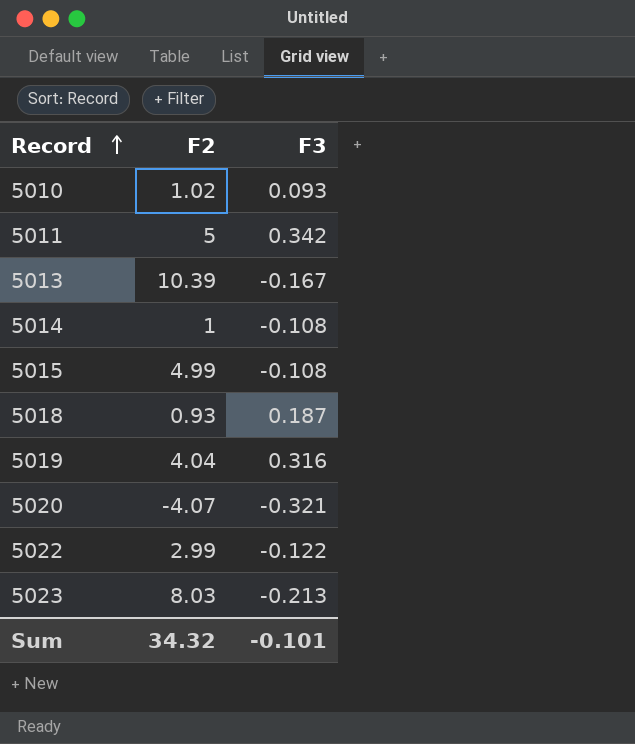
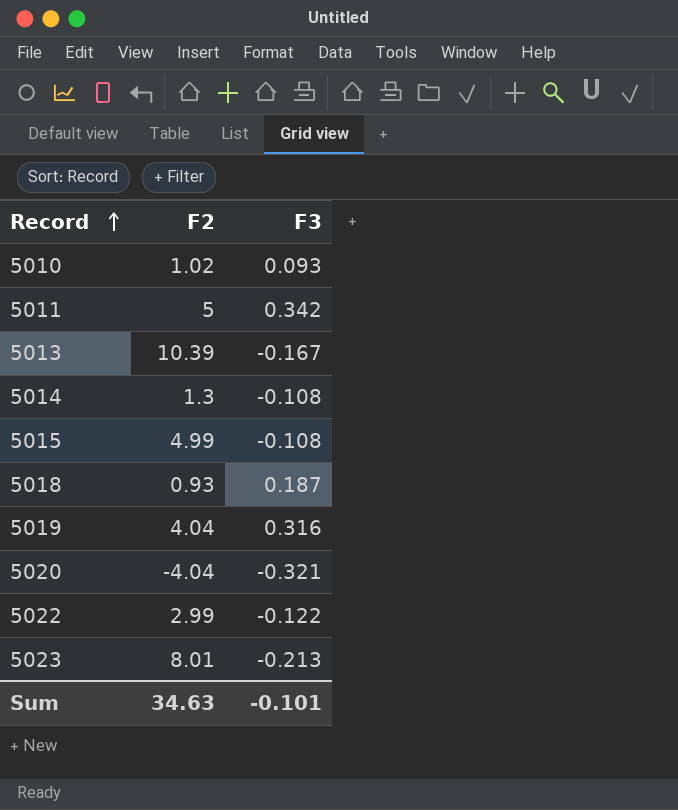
5014 | F2: 1 -> 1.3
5020 | F2: -4.07 -> -4.04
5023 | F2: 8.03 -> 8.01
Sum | F2: 34.32 -> 34.63

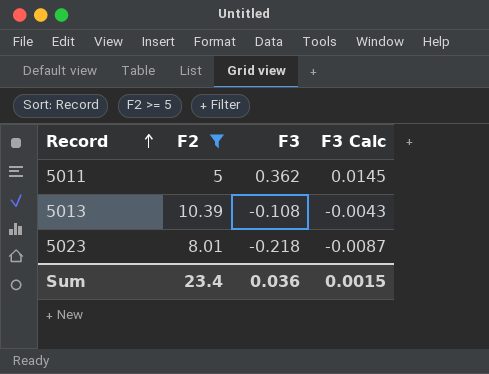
filter: none -> F2 >= 5
column F3 Calc | formula: none -> [F3] * 0.04
5011 | F3: 0.342 -> 0.362
5013 | F3: -0.167 -> -0.108
5023 | F3: -0.213 -> -0.218
Sum | F2: 34.63 -> 23.4
Sum | F3: -0.101 -> 0.036

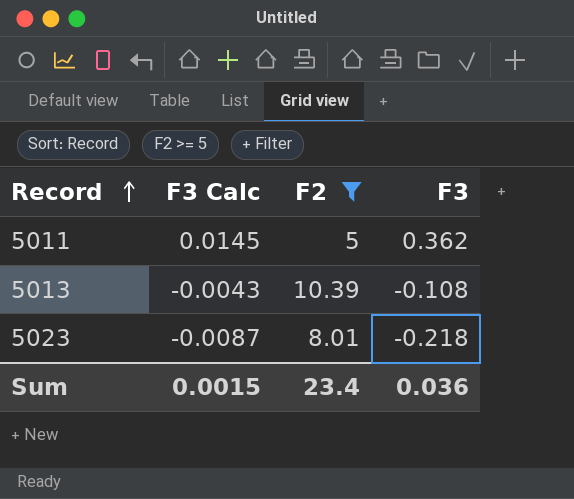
column F3 Calc | position: 4 -> 2

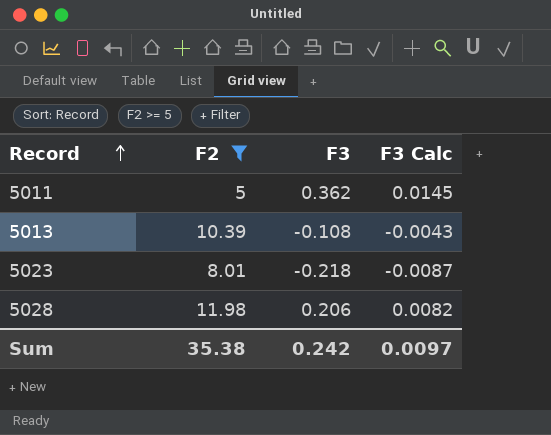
column F3 Calc | position: 2 -> 4
row 5028: none -> 11.98 | 0.206 | 0.0082
Sum | F2: 23.4 -> 35.38
Sum | F3: 0.036 -> 0.242
Sum | F3 Calc: 0.0015 -> 0.0097

